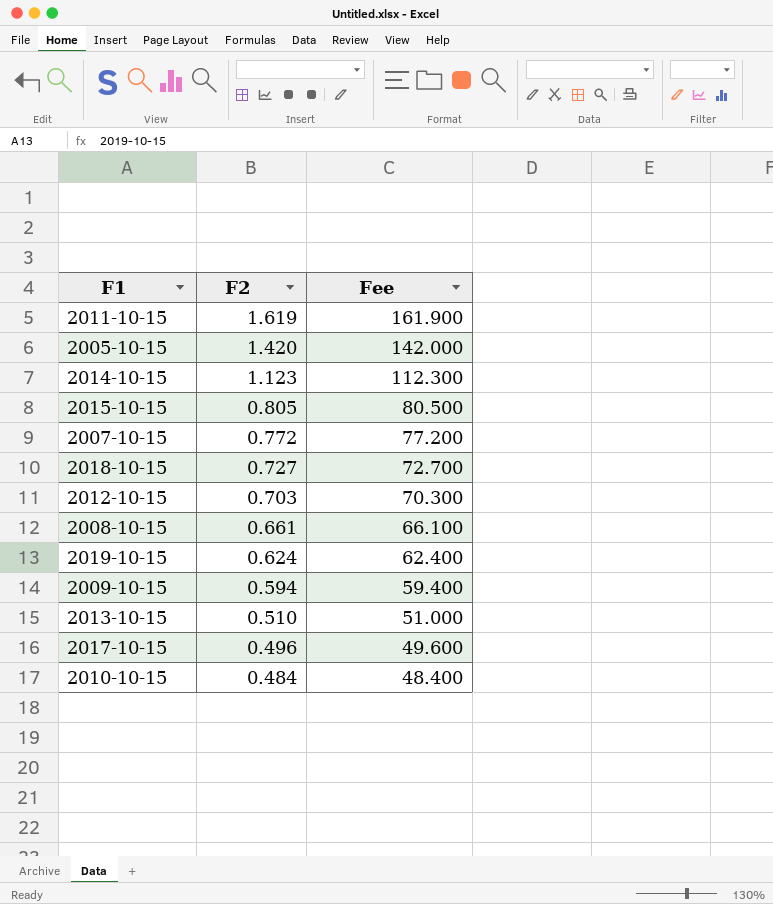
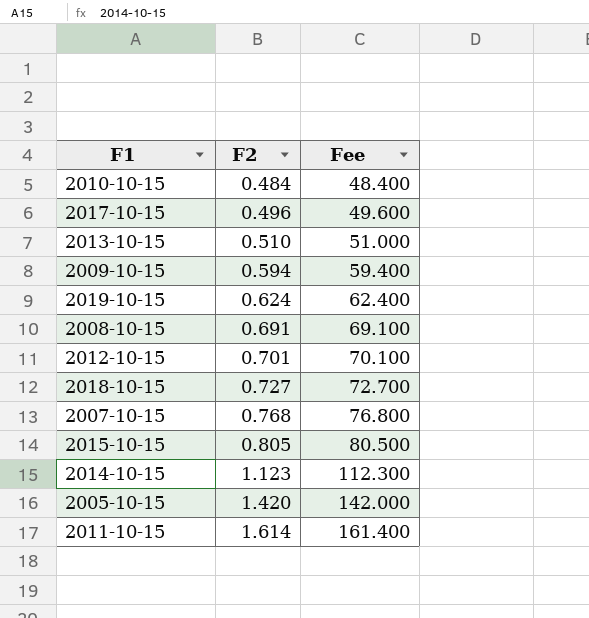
row order: F2 descending -> F2 ascending
2008-10-15 | F2: 0.661 -> 0.691
2008-10-15 | Fee: 66.100 -> 69.100
2012-10-15 | F2: 0.703 -> 0.701
2012-10-15 | Fee: 70.300 -> 70.100
2007-10-15 | F2: 0.772 -> 0.768
2007-10-15 | Fee: 77.200 -> 76.800
2011-10-15 | F2: 1.619 -> 1.614
2011-10-15 | Fee: 161.900 -> 161.400

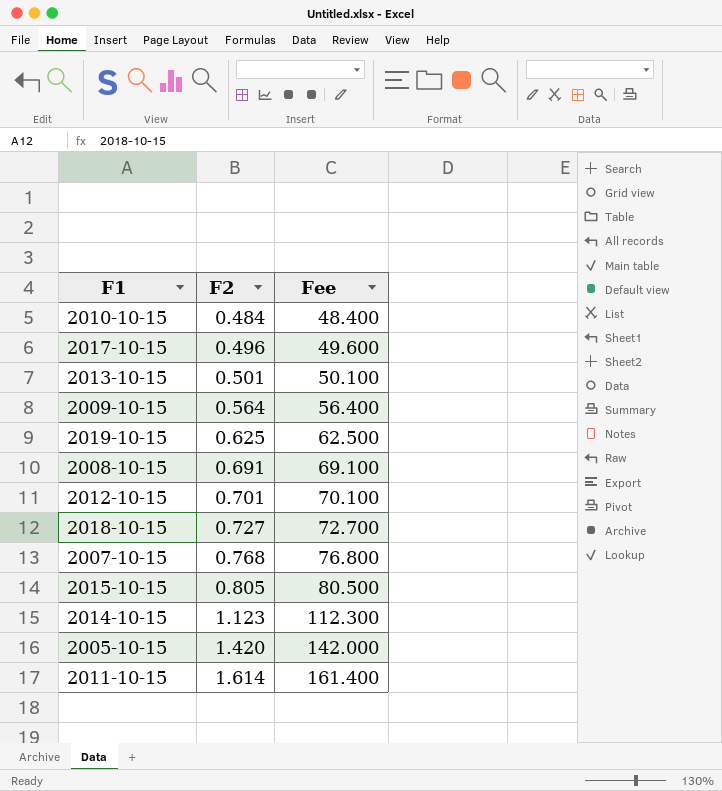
2013-10-15 | F2: 0.510 -> 0.501
2013-10-15 | Fee: 51.000 -> 50.100
2009-10-15 | F2: 0.594 -> 0.564
2009-10-15 | Fee: 59.400 -> 56.400
2019-10-15 | F2: 0.624 -> 0.625
2019-10-15 | Fee: 62.400 -> 62.500

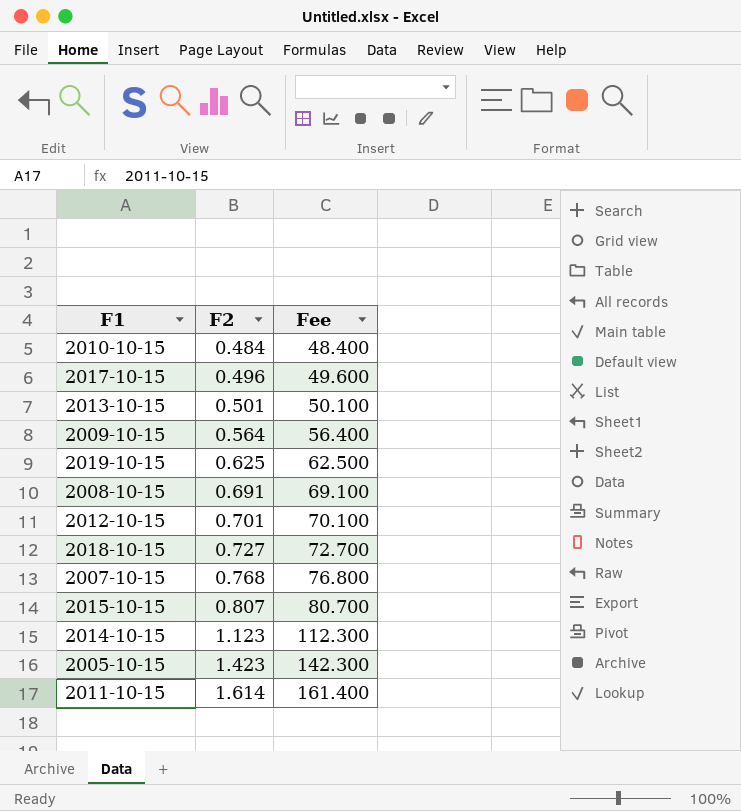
2015-10-15 | F2: 0.805 -> 0.807
2015-10-15 | Fee: 80.500 -> 80.700
2005-10-15 | F2: 1.420 -> 1.423
2005-10-15 | Fee: 142.000 -> 142.300

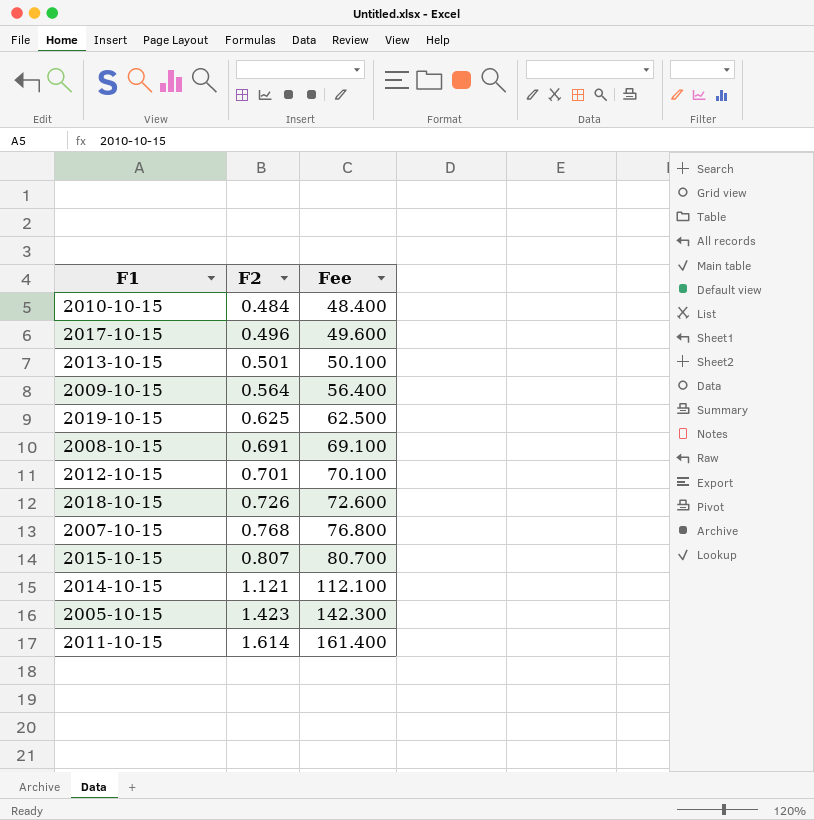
2018-10-15 | F2: 0.727 -> 0.726
2018-10-15 | Fee: 72.700 -> 72.600
2014-10-15 | F2: 1.123 -> 1.121
2014-10-15 | Fee: 112.300 -> 112.100

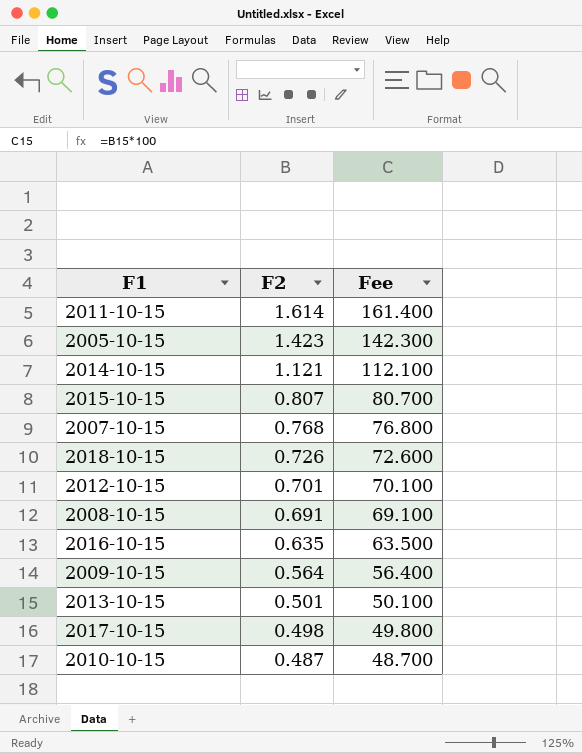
row order: F2 ascending -> F2 descending
row 2019-10-15: 0.625 | 62.500 -> none
row 2016-10-15: none -> 0.635 | 63.500
2017-10-15 | F2: 0.496 -> 0.498
2017-10-15 | Fee: 49.600 -> 49.800
2010-10-15 | F2: 0.484 -> 0.487
2010-10-15 | Fee: 48.400 -> 48.700

